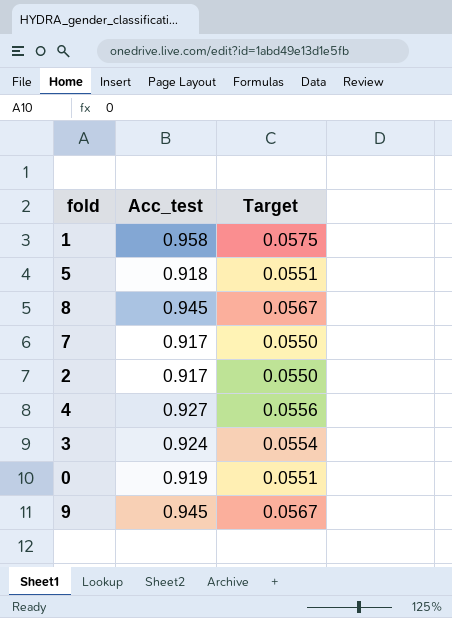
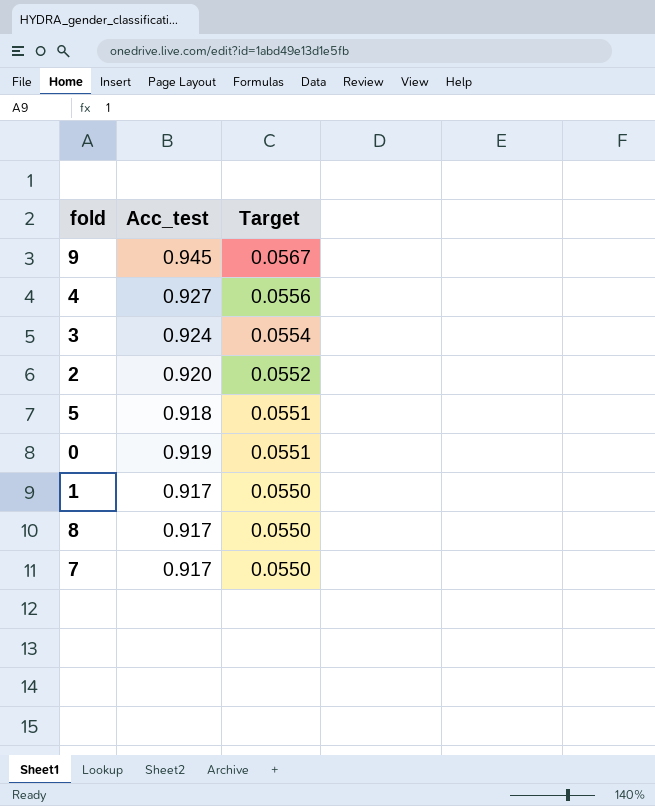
row order: none -> Target descending
2 | Acc_test: 0.917 -> 0.920
2 | Target: 0.0550 -> 0.0552
1 | Acc_test: 0.958 -> 0.917
1 | Target: 0.0575 -> 0.0550
8 | Acc_test: 0.945 -> 0.917
8 | Target: 0.0567 -> 0.0550

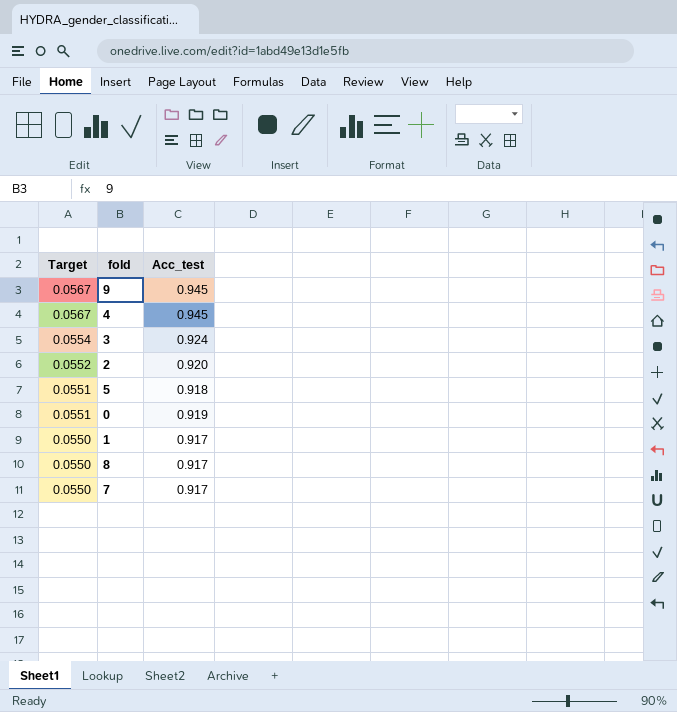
column Target | position: 3 -> 1
4 | Target: 0.0556 -> 0.0567
4 | Acc_test: 0.927 -> 0.945

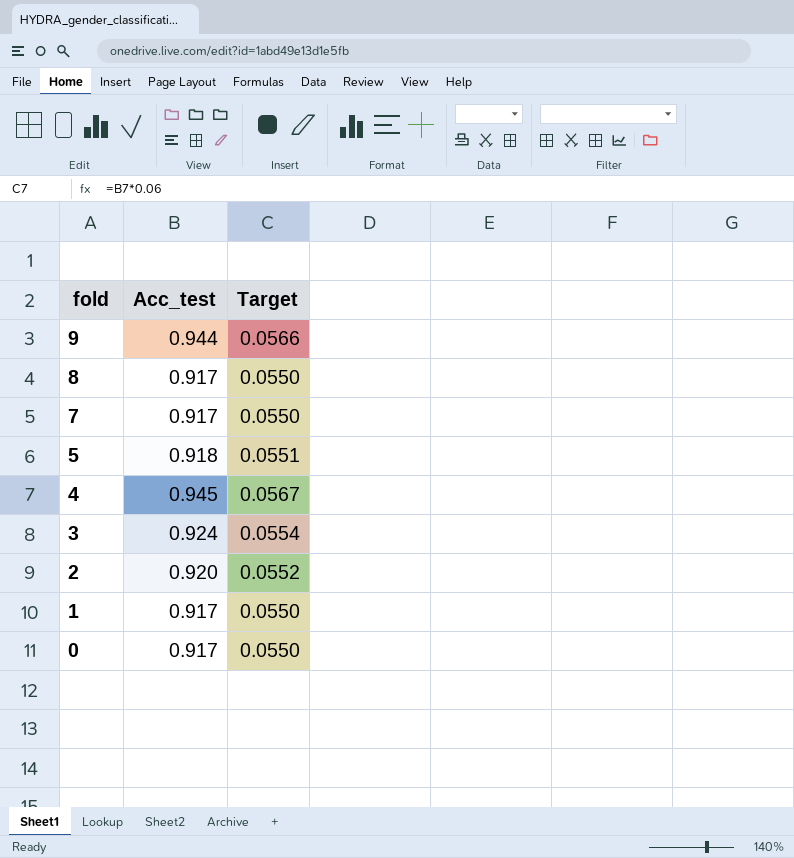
row order: Target descending -> fold descending
column Target | position: 1 -> 3
9 | Acc_test: 0.945 -> 0.944
9 | Target: 0.0567 -> 0.0566
0 | Acc_test: 0.919 -> 0.917
0 | Target: 0.0551 -> 0.0550

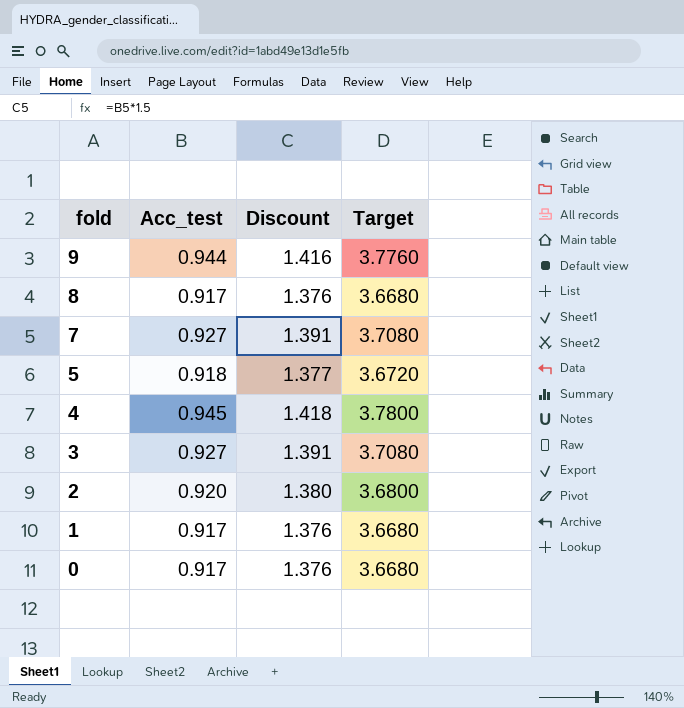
column Discount | formula: none -> [Acc_test] * 1.5
column Target | formula: [Acc_test] * 0.06 -> [Acc_test] * 4
7 | Acc_test: 0.917 -> 0.927
3 | Acc_test: 0.924 -> 0.927

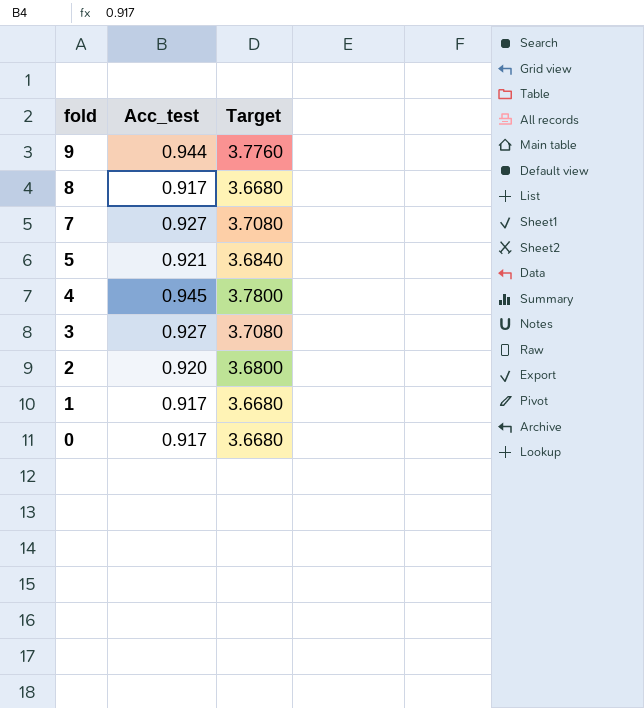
column Discount | formula: [Acc_test] * 1.5 -> none
5 | Acc_test: 0.918 -> 0.921
5 | Target: 3.6720 -> 3.6840

